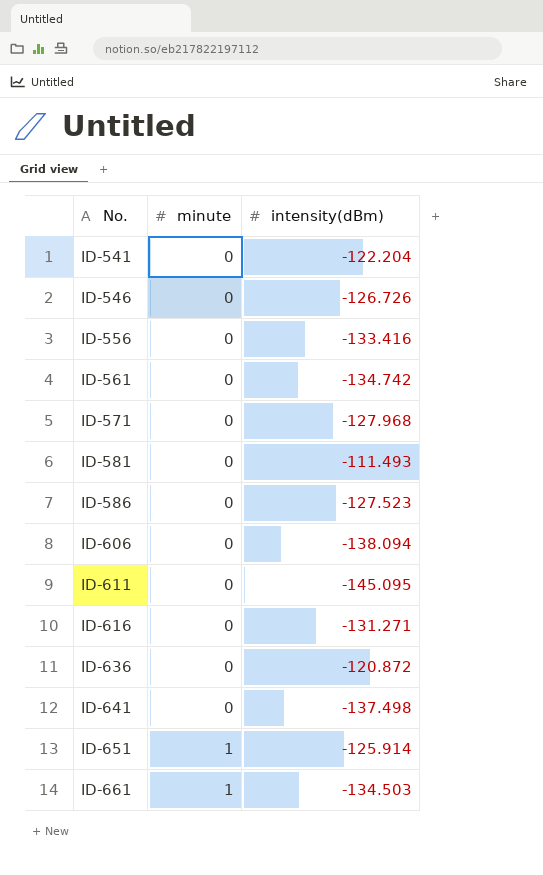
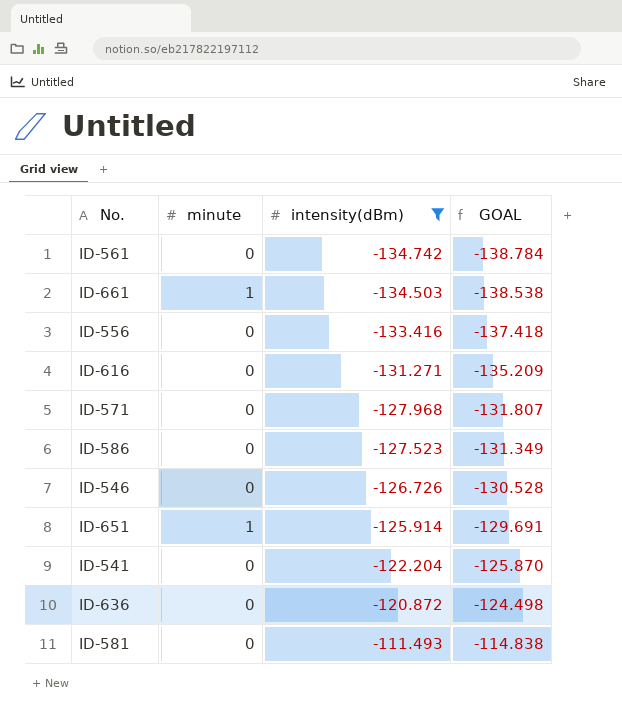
filter: none -> intensity(dBm) >= -134.742
row order: No. ascending -> intensity(dBm) ascending
column GOAL | formula: none -> [intensity(dBm)] * 1.03

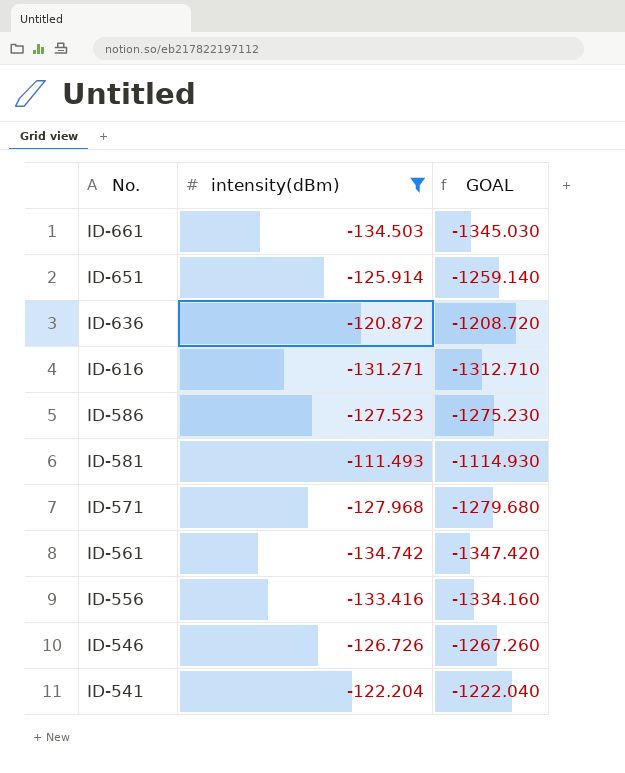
row order: intensity(dBm) ascending -> No. descending
column minute | position: 2 -> none
column GOAL | formula: [intensity(dBm)] * 1.03 -> [intensity(dBm)] * 10

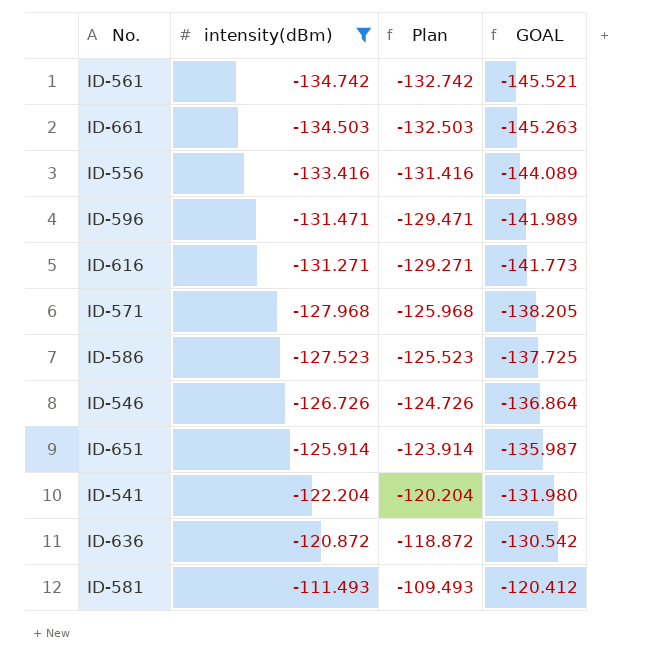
row order: No. descending -> intensity(dBm) ascending
column Plan | formula: none -> [intensity(dBm)] + 2
column GOAL | formula: [intensity(dBm)] * 10 -> [intensity(dBm)] * 1.08
row ID-596: none -> -131.471 | -129.471 | -141.989

